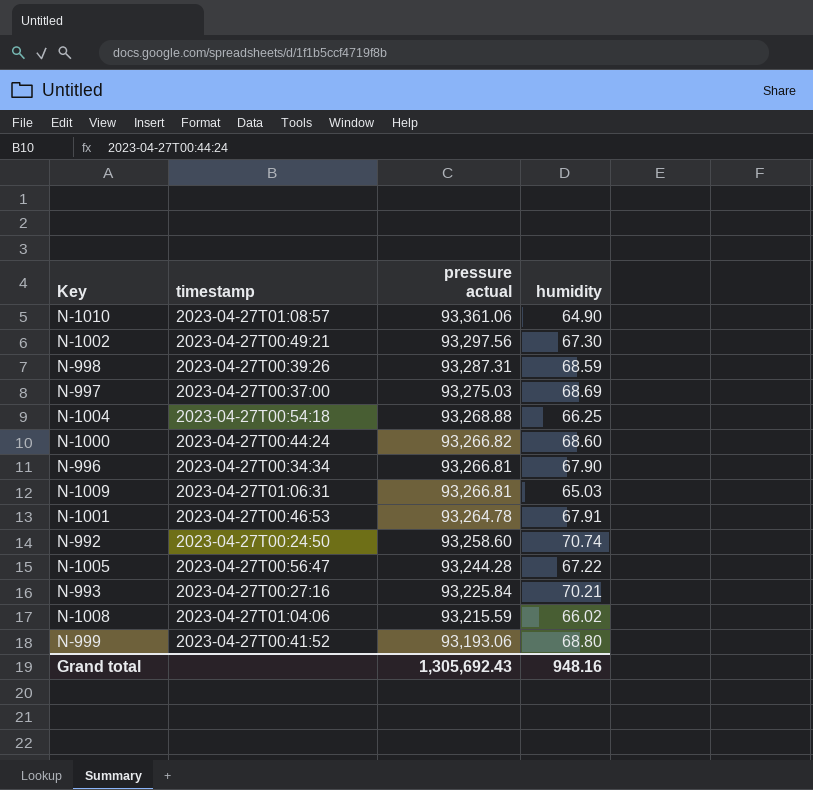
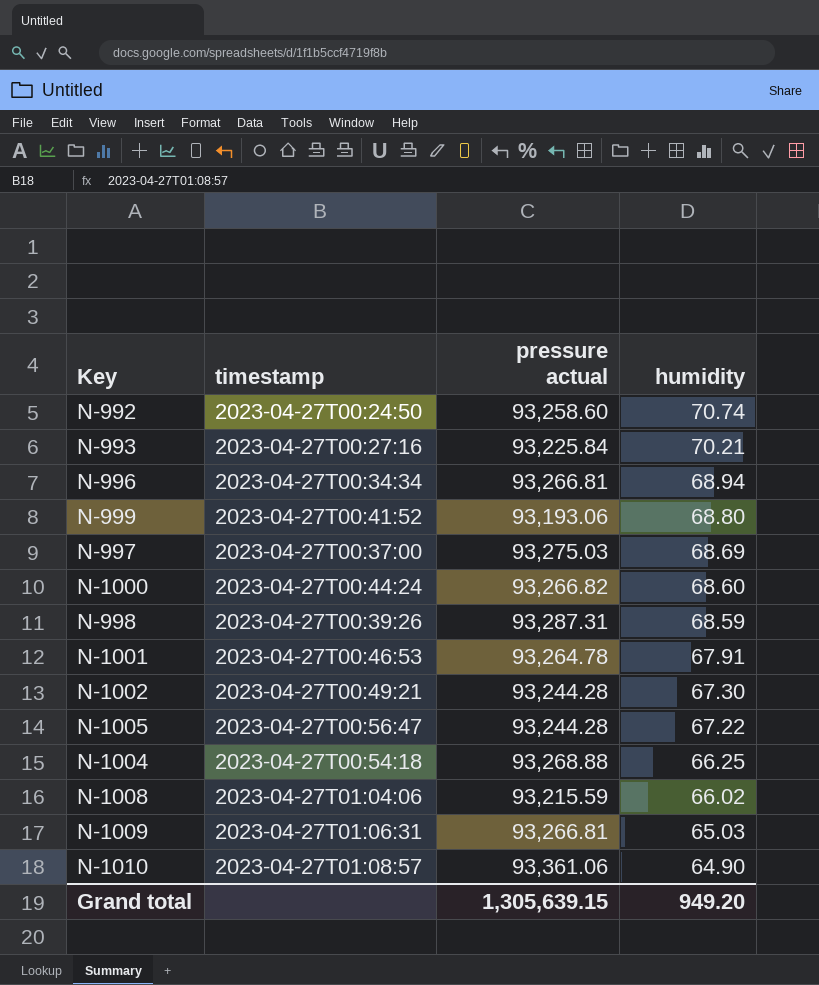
row order: pressure actual descending -> humidity descending
N-996 | humidity: 67.90 -> 68.94
N-1002 | pressure actual: 93,297.56 -> 93,244.28
Grand total | pressure actual: 1,305,692.43 -> 1,305,639.15
Grand total | humidity: 948.16 -> 949.20

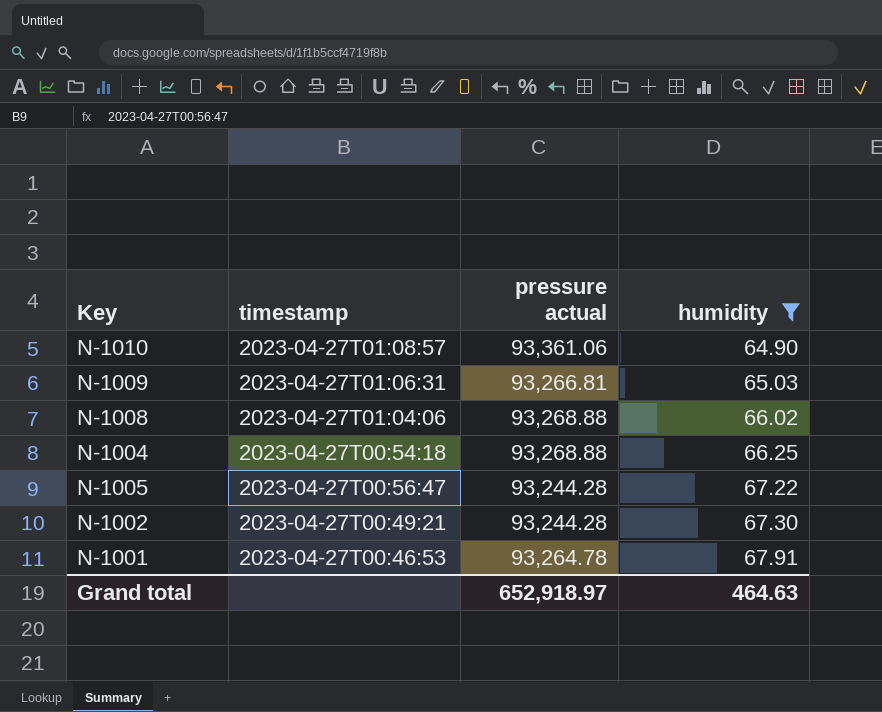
filter: none -> humidity <= 67.91
row order: humidity descending -> humidity ascending
N-1008 | pressure actual: 93,215.59 -> 93,268.88
Grand total | pressure actual: 1,305,639.15 -> 652,918.97
Grand total | humidity: 949.20 -> 464.63

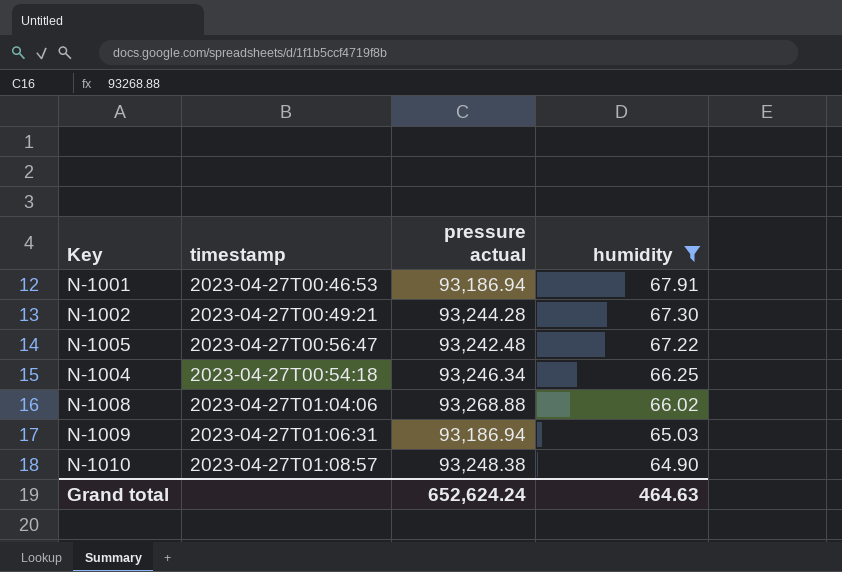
row order: humidity ascending -> humidity descending
N-1001 | pressure actual: 93,264.78 -> 93,186.94
N-1005 | pressure actual: 93,244.28 -> 93,242.48
N-1004 | pressure actual: 93,268.88 -> 93,246.34
N-1009 | pressure actual: 93,266.81 -> 93,186.94
N-1010 | pressure actual: 93,361.06 -> 93,248.38
Grand total | pressure actual: 652,918.97 -> 652,624.24

